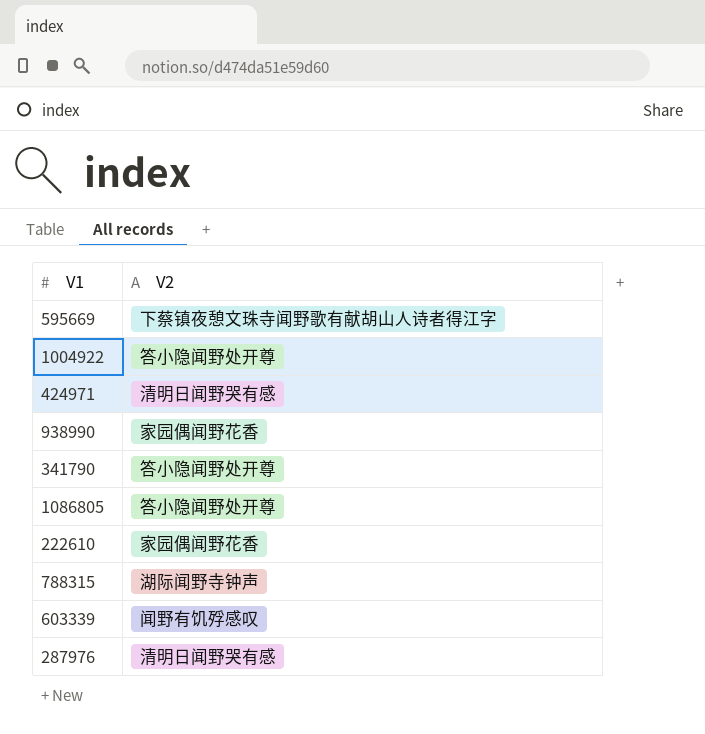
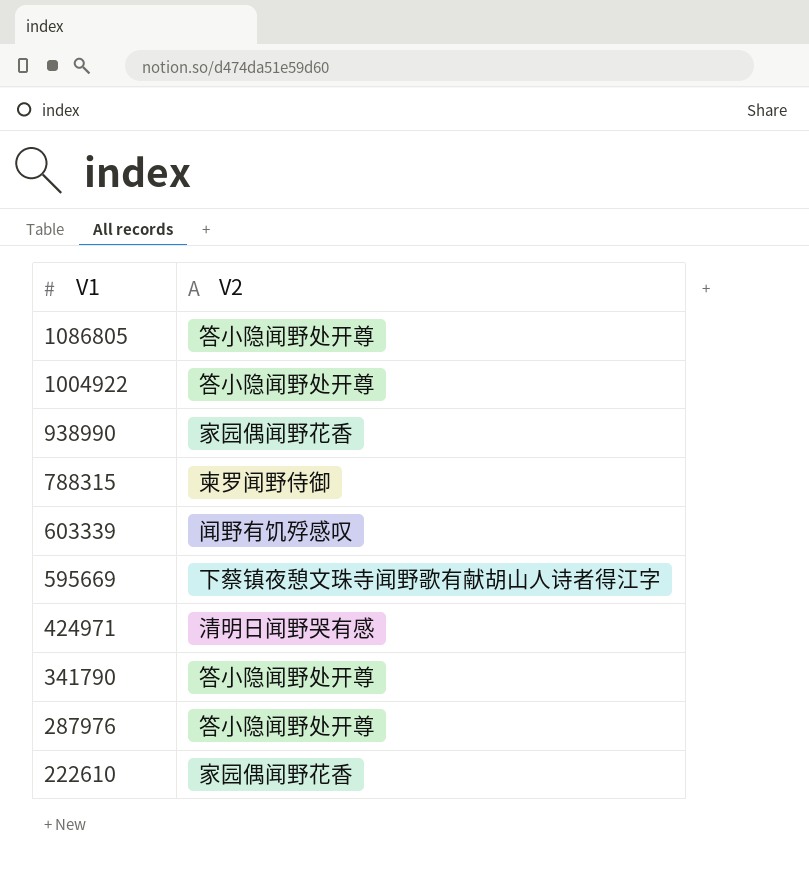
row order: none -> V1 descending
788315 | V2: 湖际闻野寺钟声 -> 柬罗闻野侍御
287976 | V2: 清明日闻野哭有感 -> 答小隐闻野处开尊

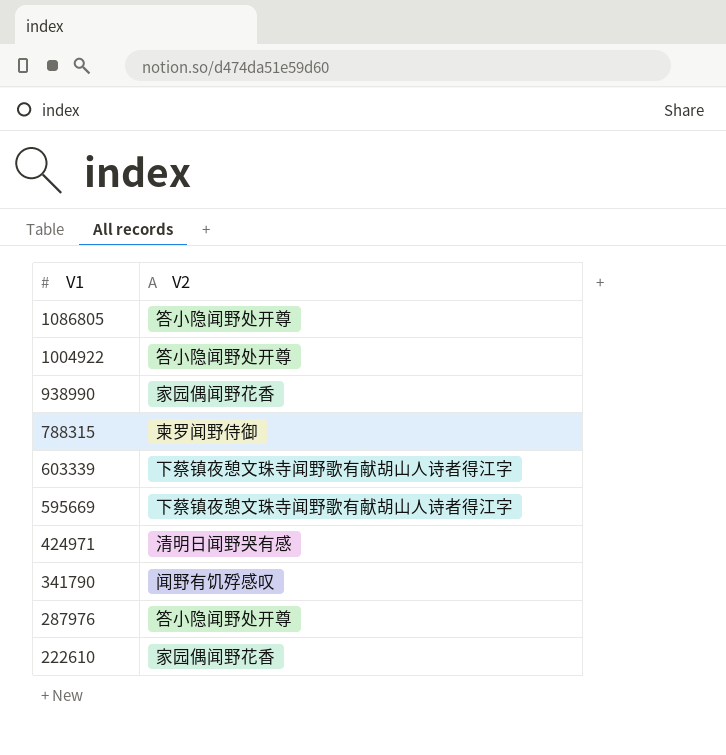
603339 | V2: 闻野有饥殍感叹 -> 下蔡镇夜憩文珠寺闻野歌有献胡山人诗者得江字
341790 | V2: 答小隐闻野处开尊 -> 闻野有饥殍感叹

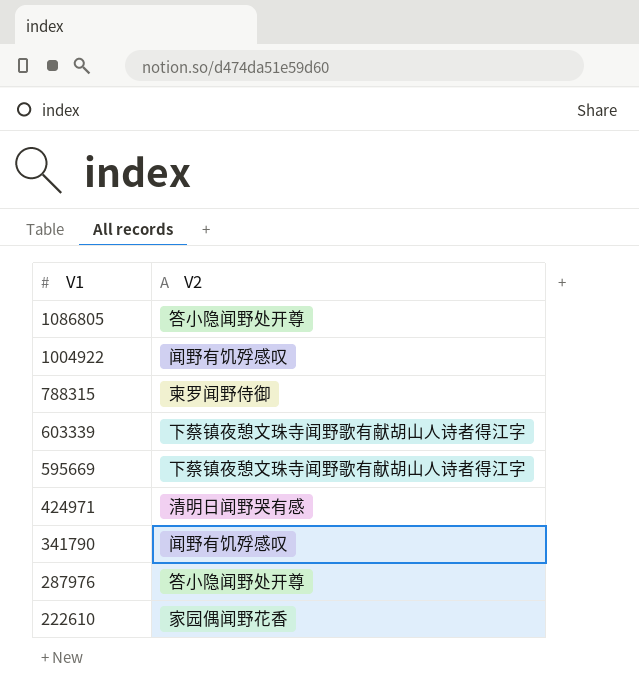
row 938990: 家园偶闻野花香 -> none
1004922 | V2: 答小隐闻野处开尊 -> 闻野有饥殍感叹

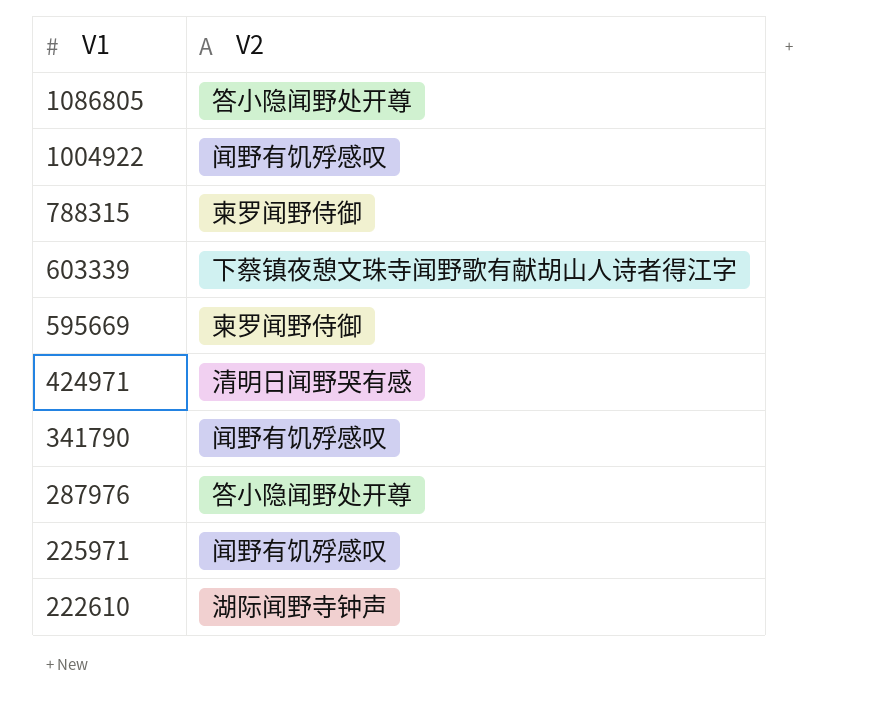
595669 | V2: 下蔡镇夜憩文珠寺闻野歌有献胡山人诗者得江字 -> 柬罗闻野侍御
row 225971: none -> 闻野有饥殍感叹
222610 | V2: 家园偶闻野花香 -> 湖际闻野寺钟声

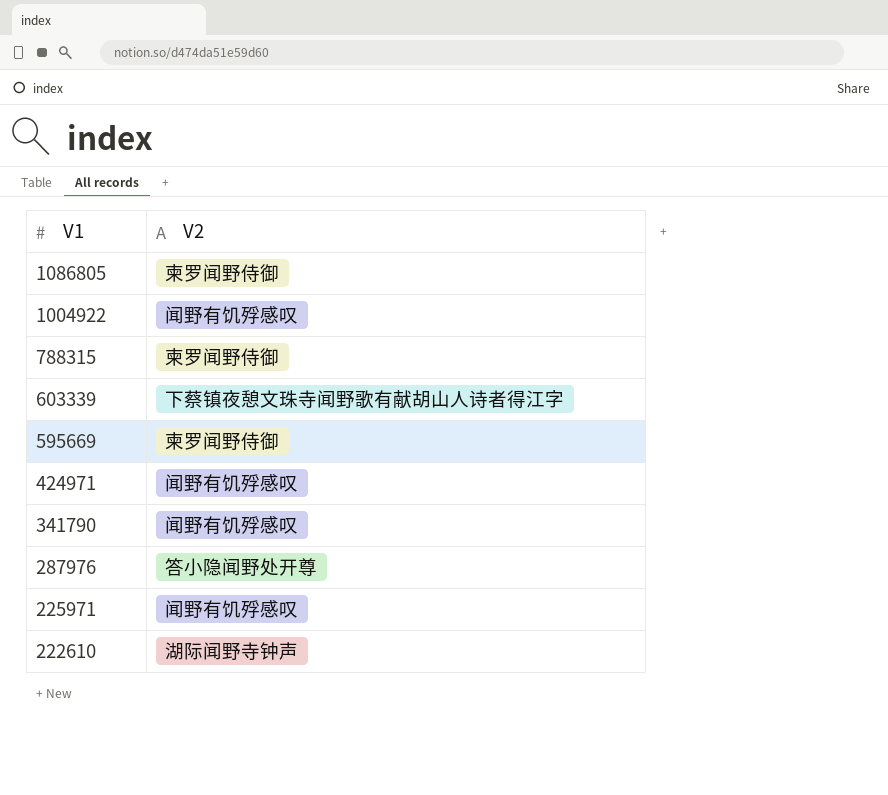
1086805 | V2: 答小隐闻野处开尊 -> 柬罗闻野侍御
424971 | V2: 清明日闻野哭有感 -> 闻野有饥殍感叹

